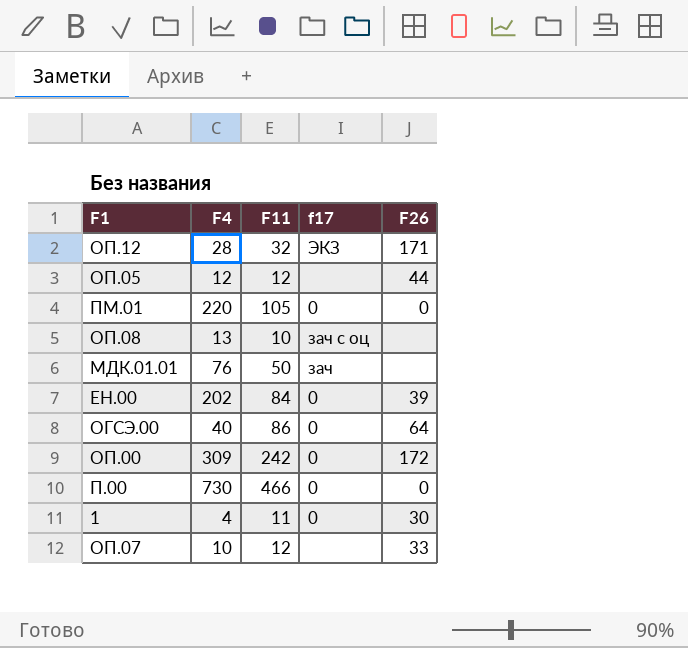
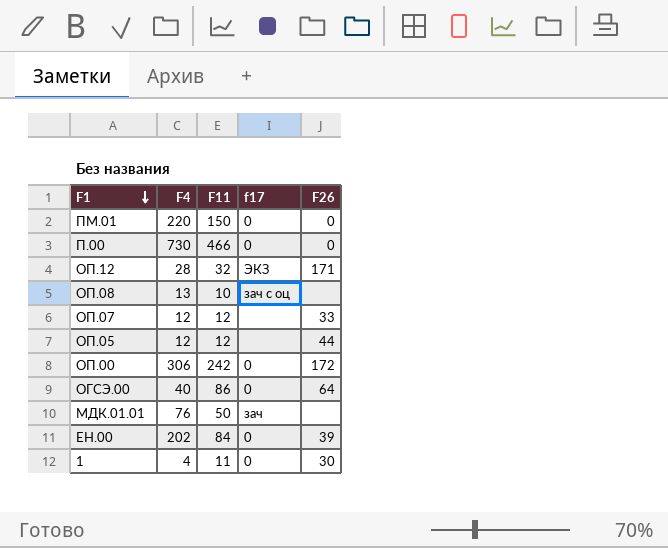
row order: none -> F1 descending
ПМ.01 | F11: 105 -> 150
ОП.07 | F4: 10 -> 12
ОП.00 | F4: 309 -> 306

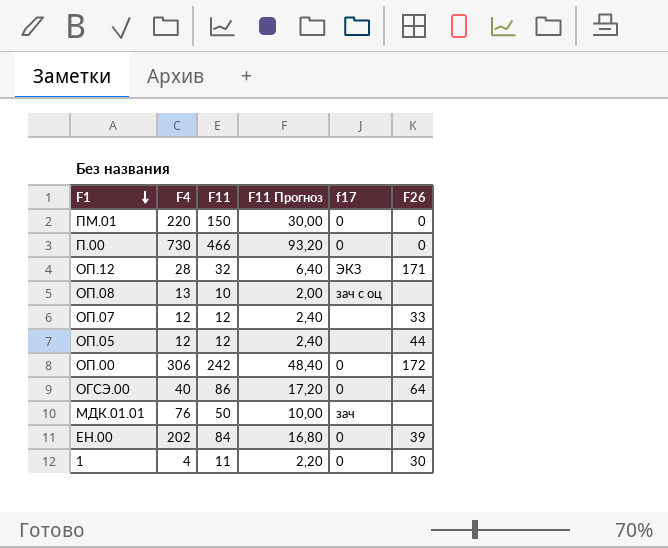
column F11 Прогноз | formula: none -> [F11] * 0,2

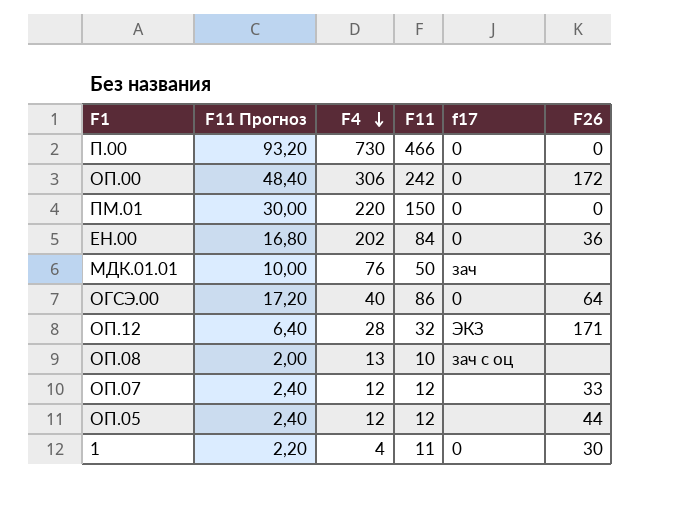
row order: F1 descending -> F4 descending
column F11 Прогноз | position: 4 -> 2
ЕН.00 | F26: 39 -> 36

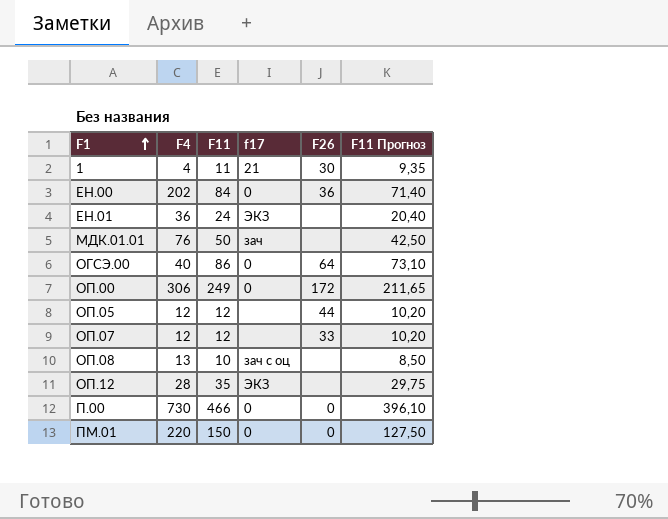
row order: F4 descending -> F1 ascending
column F11 Прогноз | formula: [F11] * 0,2 -> [F11] * 0,85
column F11 Прогноз | position: 2 -> 6
1 | f17: 0 -> 21
row ЕН.01: none -> 36 | 24 | ЭКЗ | none | 20,40
ОП.00 | F11: 242 -> 249
ОП.12 | F11: 32 -> 35
ОП.12 | F26: 171 -> none

